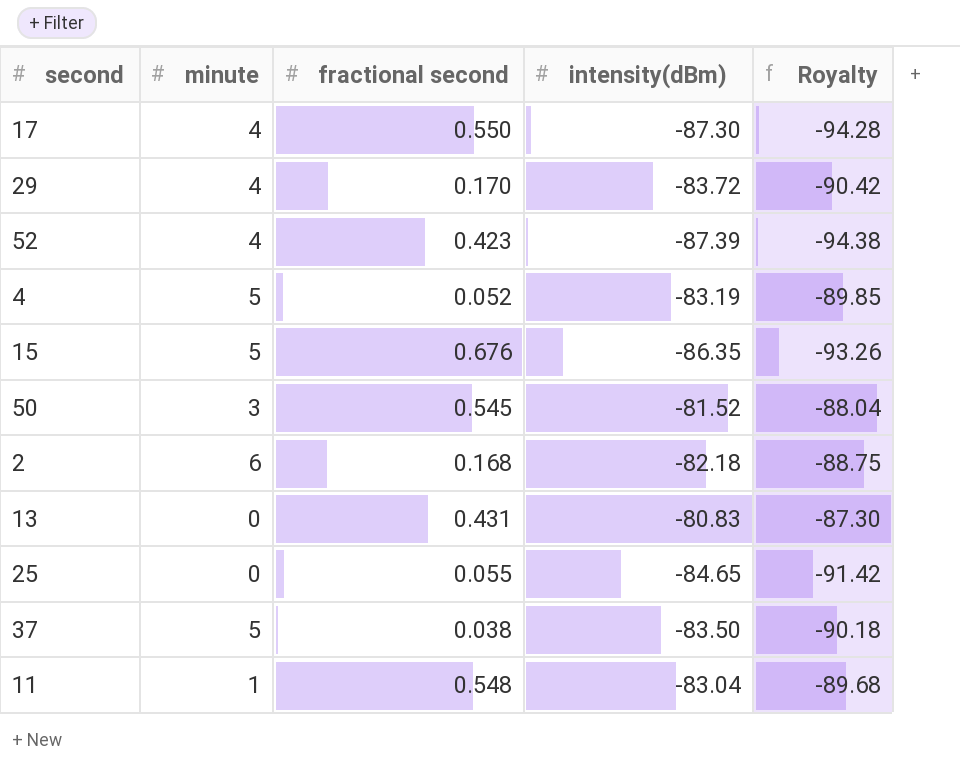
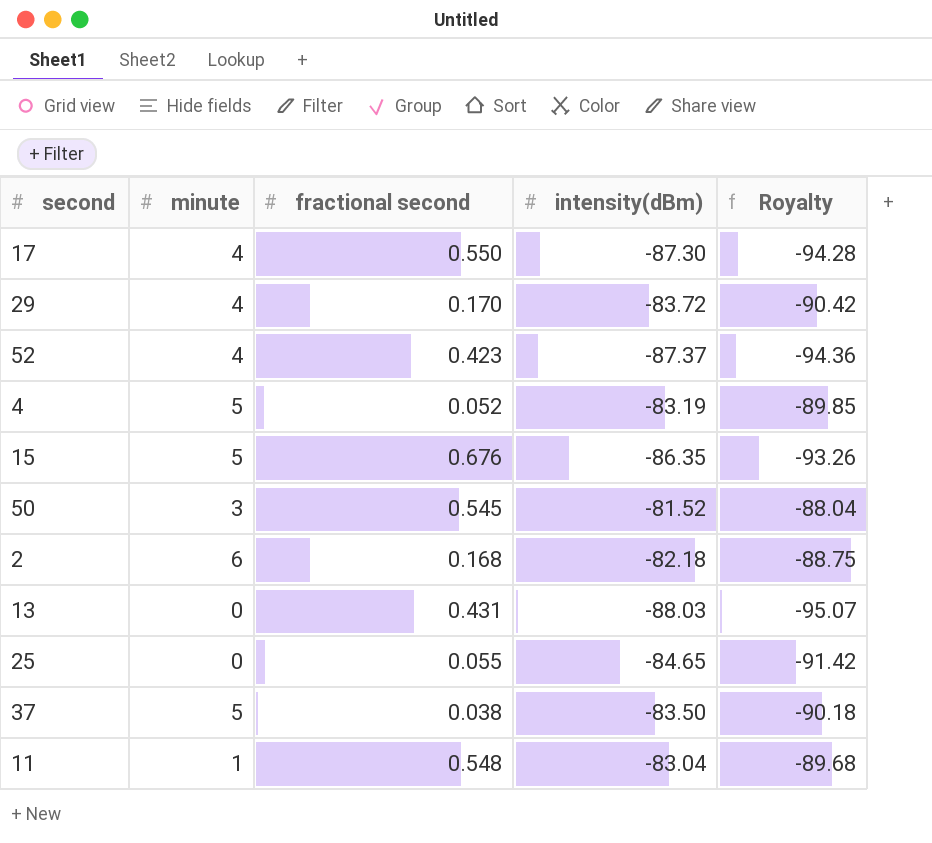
52 | intensity(dBm): -87.39 -> -87.37
52 | Royalty: -94.38 -> -94.36
13 | intensity(dBm): -80.83 -> -88.03
13 | Royalty: -87.30 -> -95.07

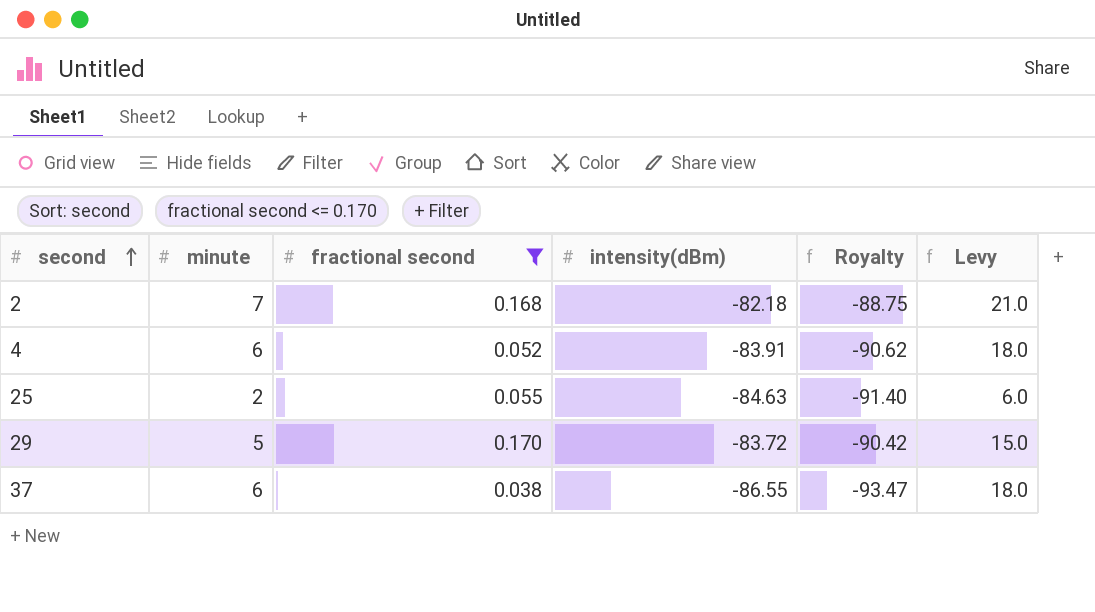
filter: none -> fractional second <= 0.170
row order: none -> second ascending
column Levy | formula: none -> [minute] * 3
2 | minute: 6 -> 7
4 | minute: 5 -> 6
4 | intensity(dBm): -83.19 -> -83.91
4 | Royalty: -89.85 -> -90.62
25 | minute: 0 -> 2
25 | intensity(dBm): -84.65 -> -84.63
25 | Royalty: -91.42 -> -91.40
29 | minute: 4 -> 5
37 | minute: 5 -> 6
37 | intensity(dBm): -83.50 -> -86.55
37 | Royalty: -90.18 -> -93.47

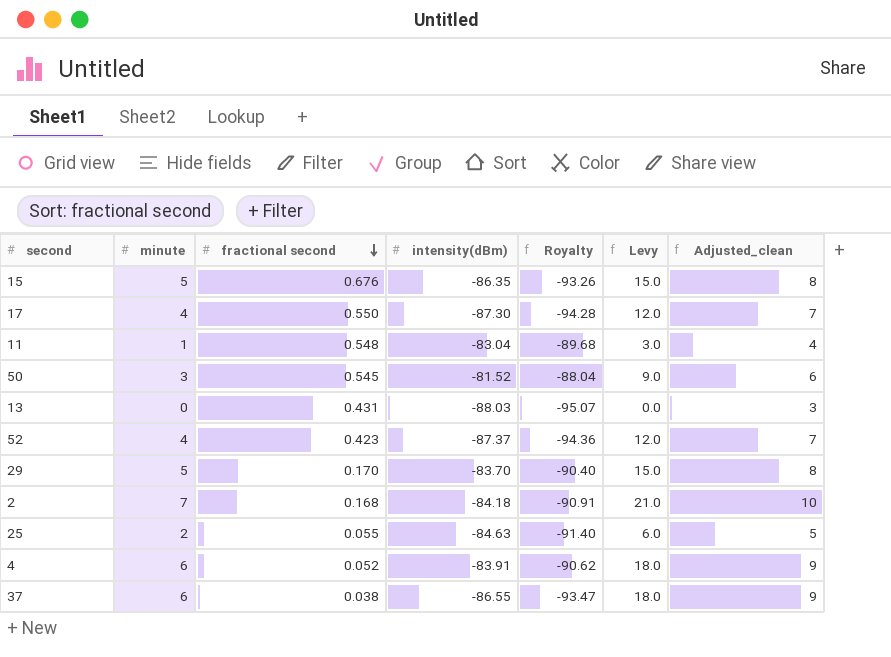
filter: fractional second <= 0.170 -> none
row order: second ascending -> fractional second descending
column Adjusted_clean | formula: none -> [minute] + 3
29 | intensity(dBm): -83.72 -> -83.70
29 | Royalty: -90.42 -> -90.40
2 | intensity(dBm): -82.18 -> -84.18
2 | Royalty: -88.75 -> -90.91

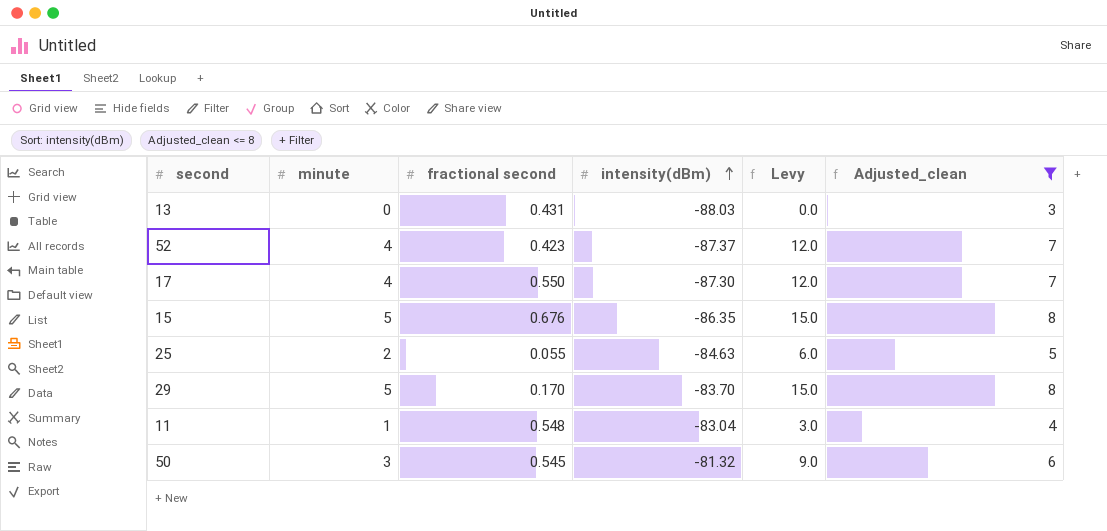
filter: none -> Adjusted_clean <= 8
row order: fractional second descending -> intensity(dBm) ascending
column Royalty | formula: [intensity(dBm)] * 1.08 -> none
50 | intensity(dBm): -81.52 -> -81.32

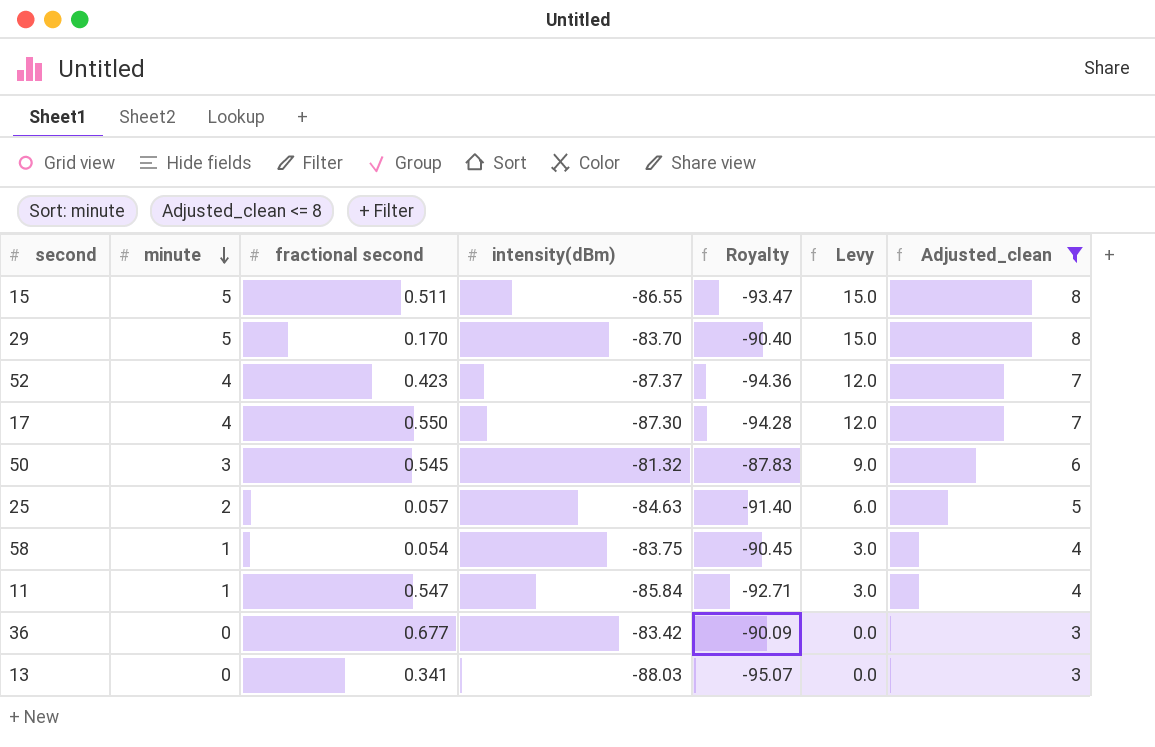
row order: intensity(dBm) ascending -> minute descending
column Royalty | formula: none -> [intensity(dBm)] * 1.08
15 | fractional second: 0.676 -> 0.511
15 | intensity(dBm): -86.35 -> -86.55
25 | fractional second: 0.055 -> 0.057
row 58: none -> 1 | 0.054 | -83.75 | -90.45 | 3.0 | 4
11 | fractional second: 0.548 -> 0.547
11 | intensity(dBm): -83.04 -> -85.84
row 36: none -> 0 | 0.677 | -83.42 | -90.09 | 0.0 | 3
13 | fractional second: 0.431 -> 0.341

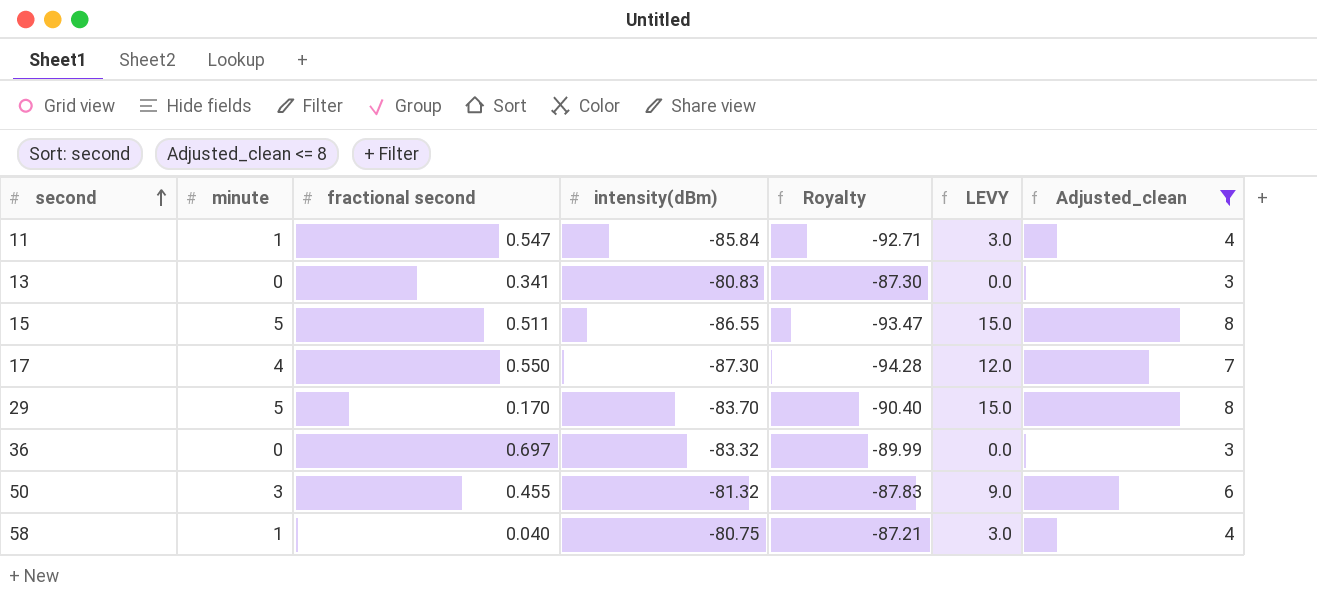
row order: minute descending -> second ascending
column name: Levy -> LEVY
row 52: 4 | 0.423 | -87.37 | -94.36 | 12.0 | 7 -> none
row 25: 2 | 0.057 | -84.63 | -91.40 | 6.0 | 5 -> none
13 | intensity(dBm): -88.03 -> -80.83
13 | Royalty: -95.07 -> -87.30
36 | fractional second: 0.677 -> 0.697
36 | intensity(dBm): -83.42 -> -83.32
36 | Royalty: -90.09 -> -89.99
50 | fractional second: 0.545 -> 0.455
58 | fractional second: 0.054 -> 0.040
58 | intensity(dBm): -83.75 -> -80.75
58 | Royalty: -90.45 -> -87.21

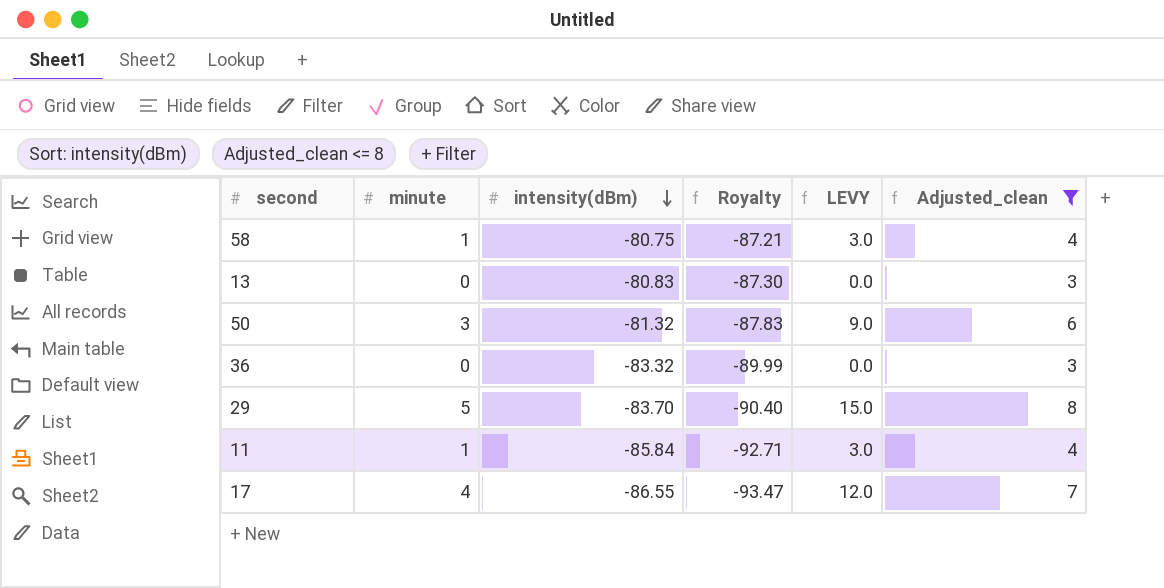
row order: second ascending -> intensity(dBm) descending
column fractional second | position: 3 -> none
row 15: 5 | 0.511 | -86.55 | -93.47 | 15.0 | 8 -> none
17 | intensity(dBm): -87.30 -> -86.55
17 | Royalty: -94.28 -> -93.47

